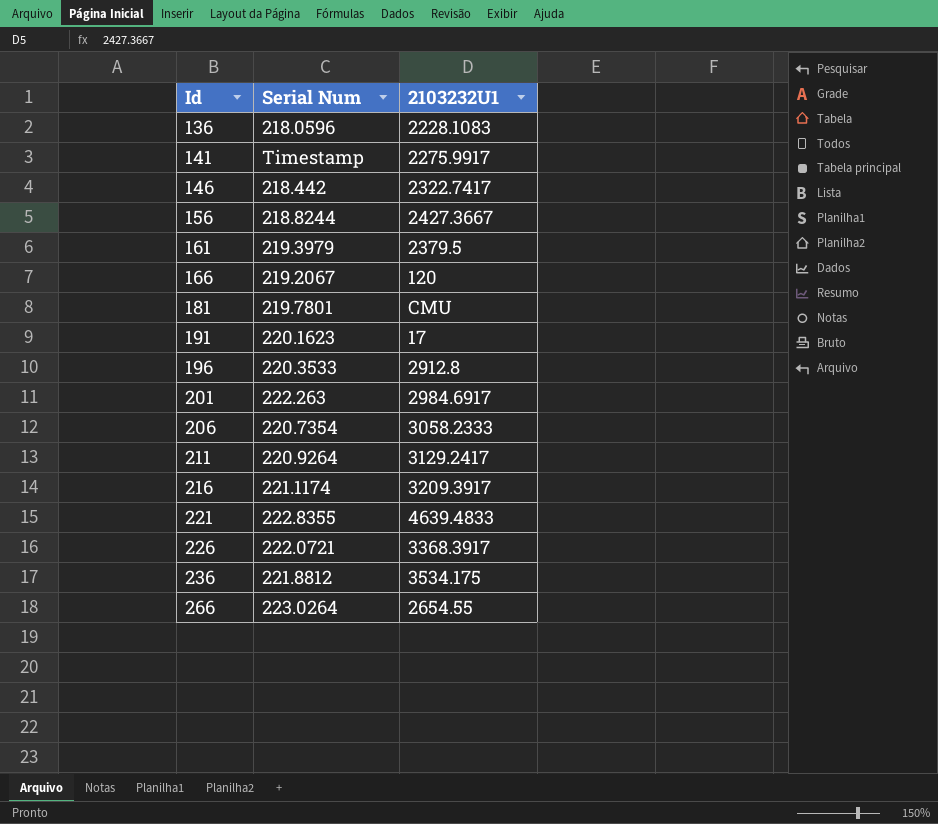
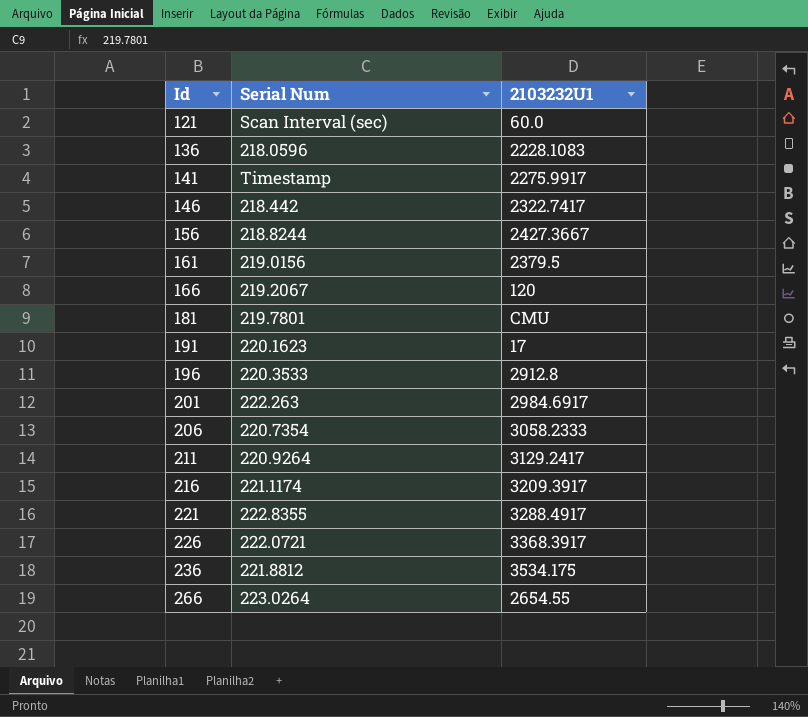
row 121: none -> Scan Interval (sec) | 60.0
161 | Serial Num: 219.3979 -> 219.0156
221 | 2103232U1: 4639.4833 -> 3288.4917

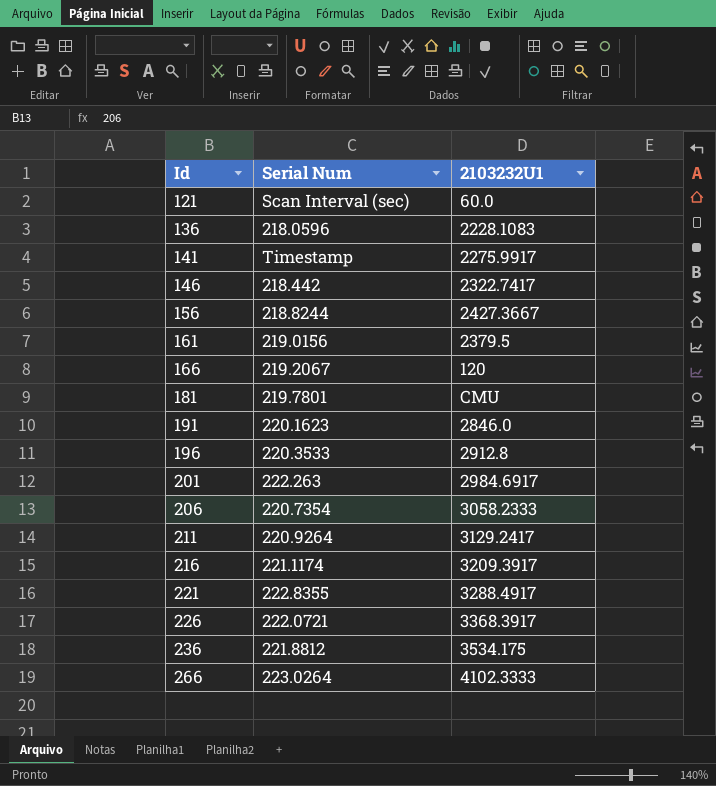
191 | 2103232U1: 17 -> 2846.0
266 | 2103232U1: 2654.55 -> 4102.3333

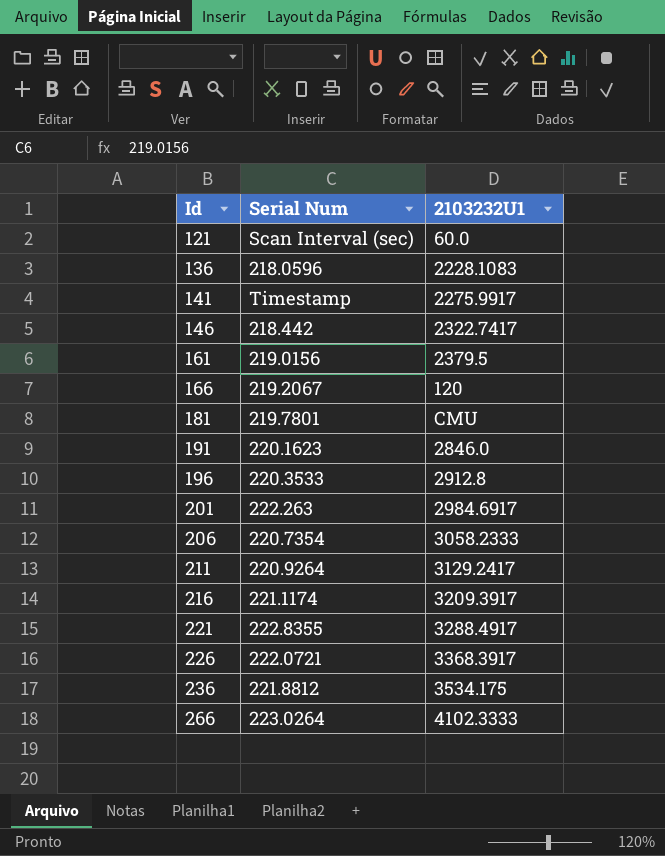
row 156: 218.8244 | 2427.3667 -> none

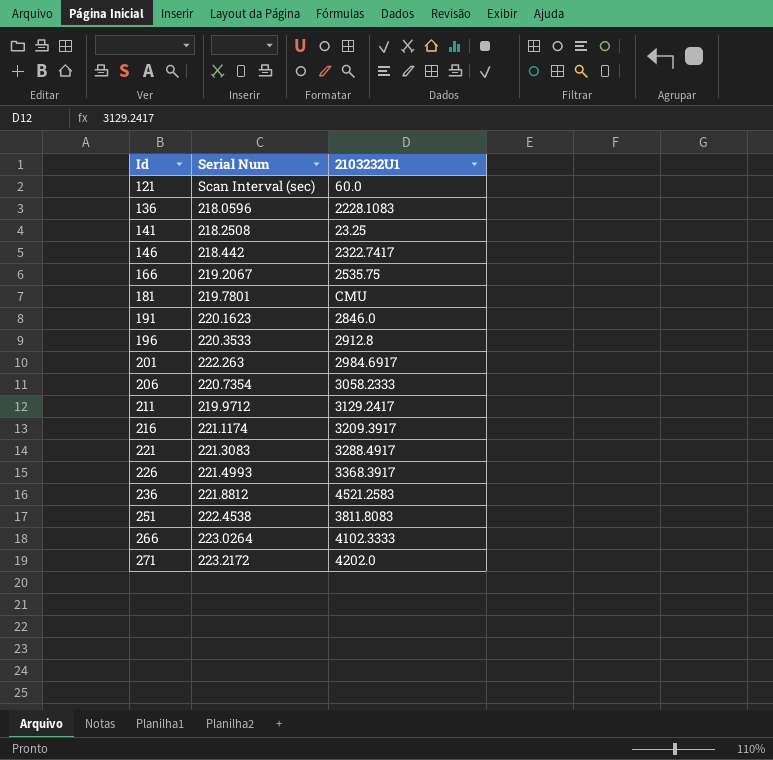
row 161: 219.0156 | 2379.5 -> none
141 | Serial Num: Timestamp -> 218.2508
141 | 2103232U1: 2275.9917 -> 23.25
166 | 2103232U1: 120 -> 2535.75
211 | Serial Num: 220.9264 -> 219.9712
221 | Serial Num: 222.8355 -> 221.3083
226 | Serial Num: 222.0721 -> 221.4993
236 | 2103232U1: 3534.175 -> 4521.2583
row 251: none -> 222.4538 | 3811.8083
row 271: none -> 223.2172 | 4202.0

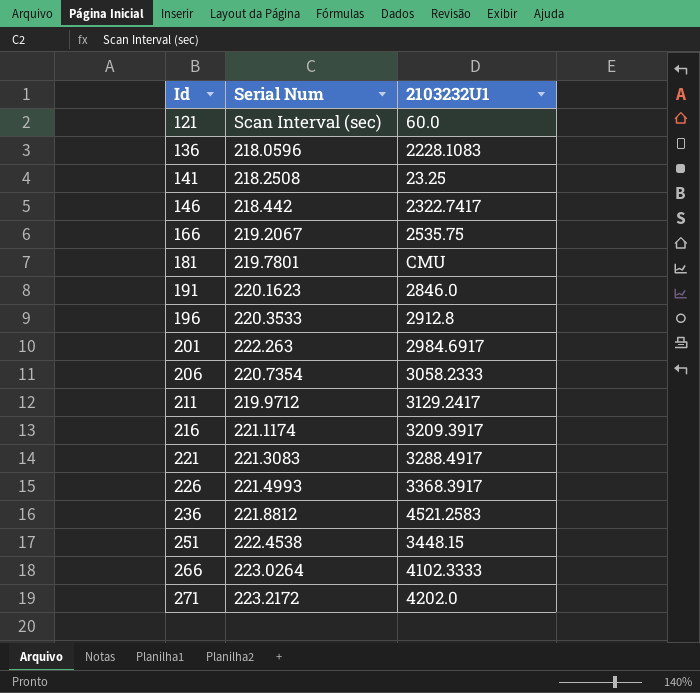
251 | 2103232U1: 3811.8083 -> 3448.15

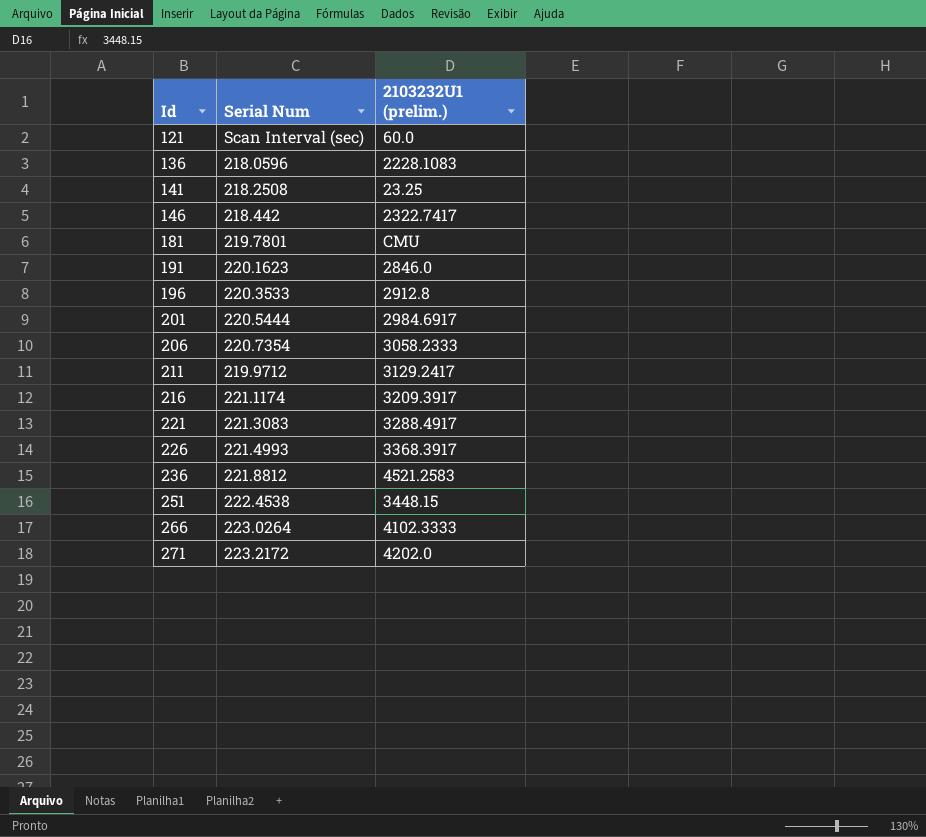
column name: 2103232U1 -> 2103232U1 (prelim.)
row 166: 219.2067 | 2535.75 -> none
201 | Serial Num: 222.263 -> 220.5444

